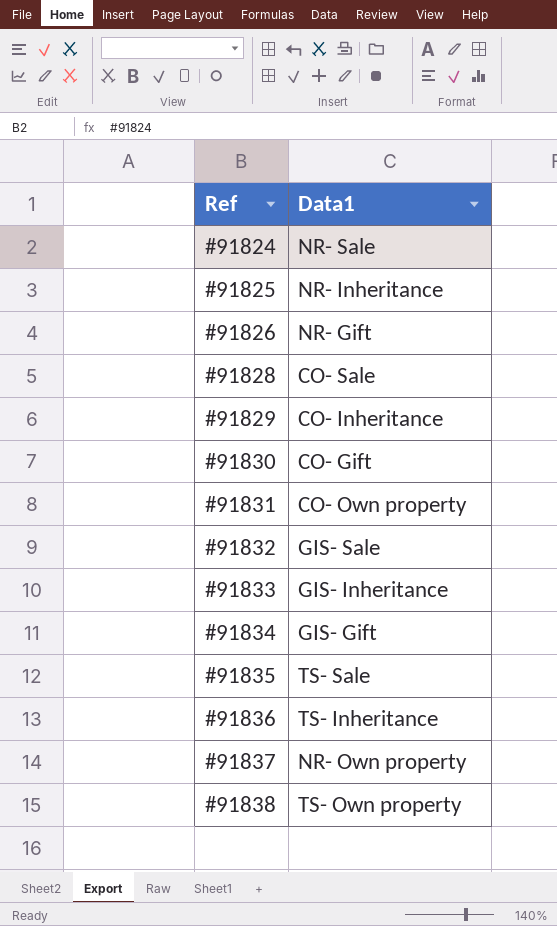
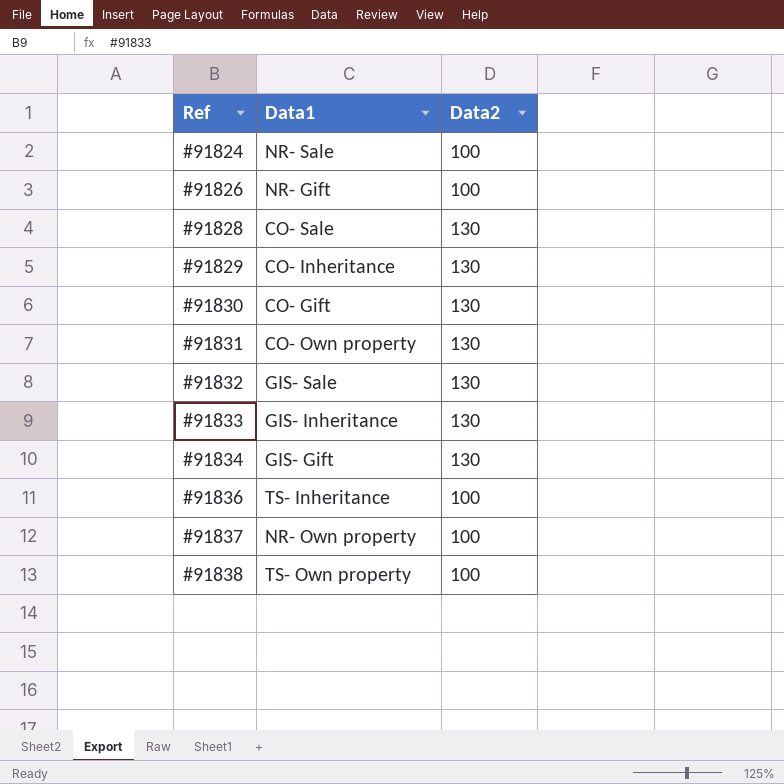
column Data2 | position: none -> 3
row #91825: NR- Inheritance -> none
row #91835: TS- Sale -> none

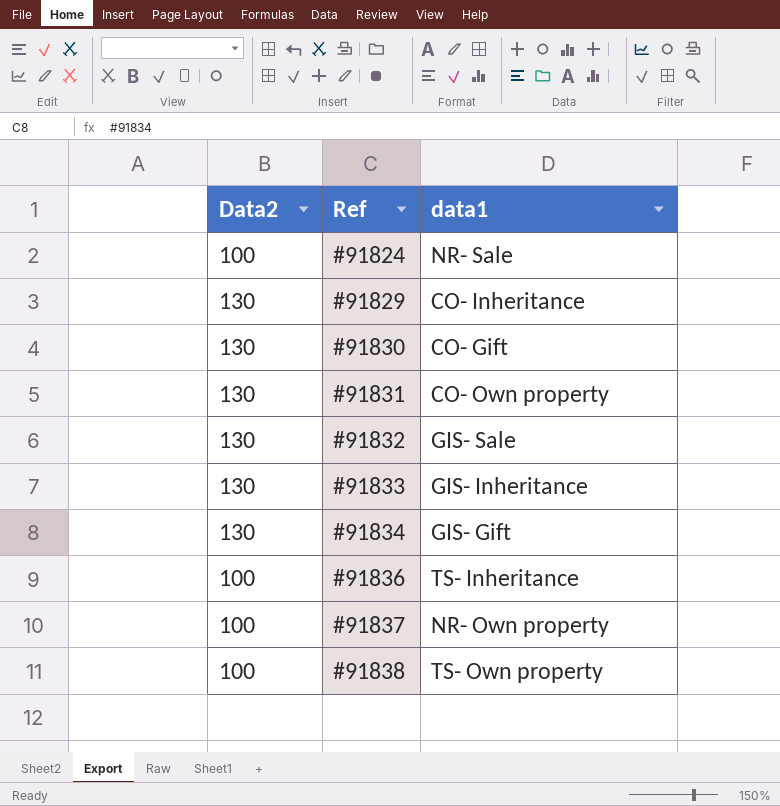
column Data2 | position: 3 -> 1
column name: Data1 -> data1
row #91826: NR- Gift | 100 -> none
row #91828: CO- Sale | 130 -> none

